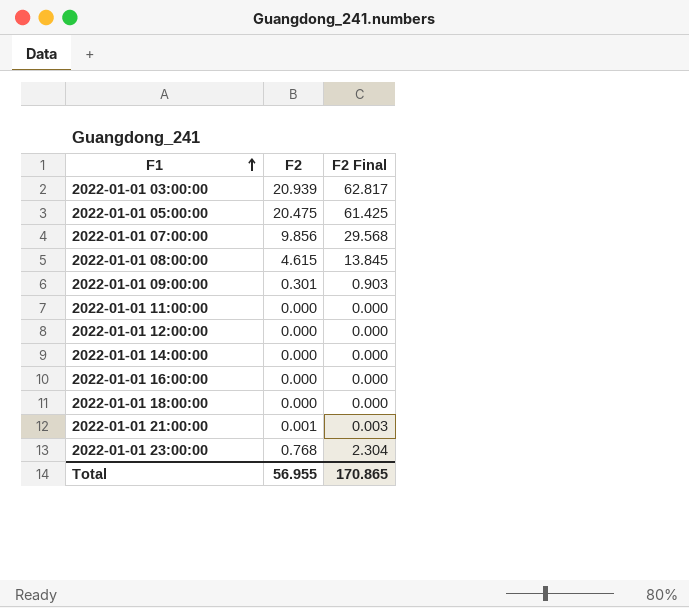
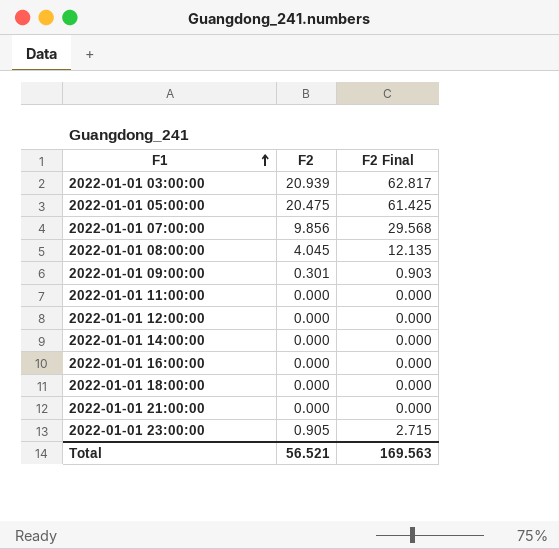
2022-01-01 08:00:00 | F2: 4.615 -> 4.045
2022-01-01 08:00:00 | F2 Final: 13.845 -> 12.135
2022-01-01 21:00:00 | F2: 0.001 -> 0.000
2022-01-01 21:00:00 | F2 Final: 0.003 -> 0.000
2022-01-01 23:00:00 | F2: 0.768 -> 0.905
2022-01-01 23:00:00 | F2 Final: 2.304 -> 2.715
Total | F2: 56.955 -> 56.521
Total | F2 Final: 170.865 -> 169.563

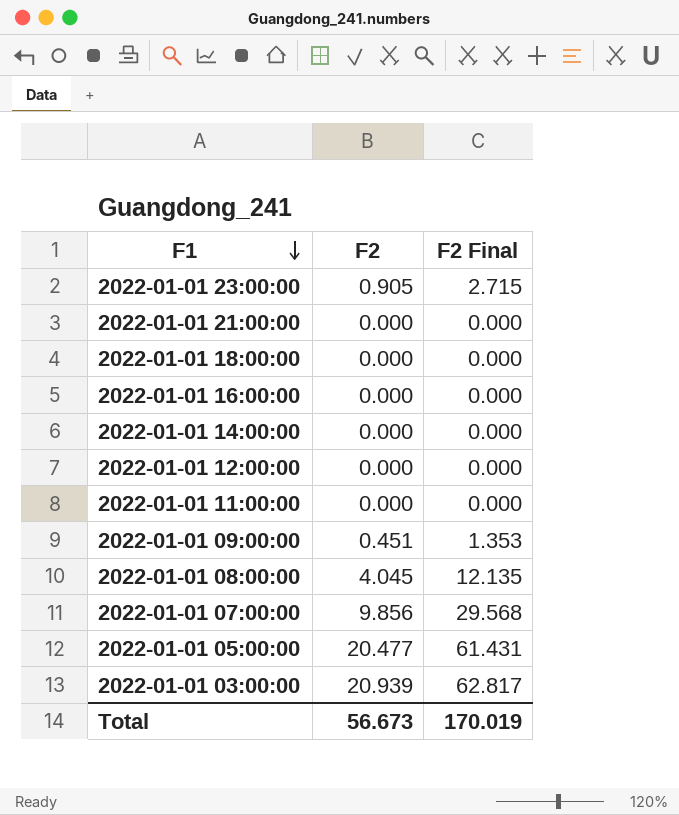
row order: F1 ascending -> F1 descending
2022-01-01 09:00:00 | F2: 0.301 -> 0.451
2022-01-01 09:00:00 | F2 Final: 0.903 -> 1.353
2022-01-01 05:00:00 | F2: 20.475 -> 20.477
2022-01-01 05:00:00 | F2 Final: 61.425 -> 61.431
Total | F2: 56.521 -> 56.673
Total | F2 Final: 169.563 -> 170.019

